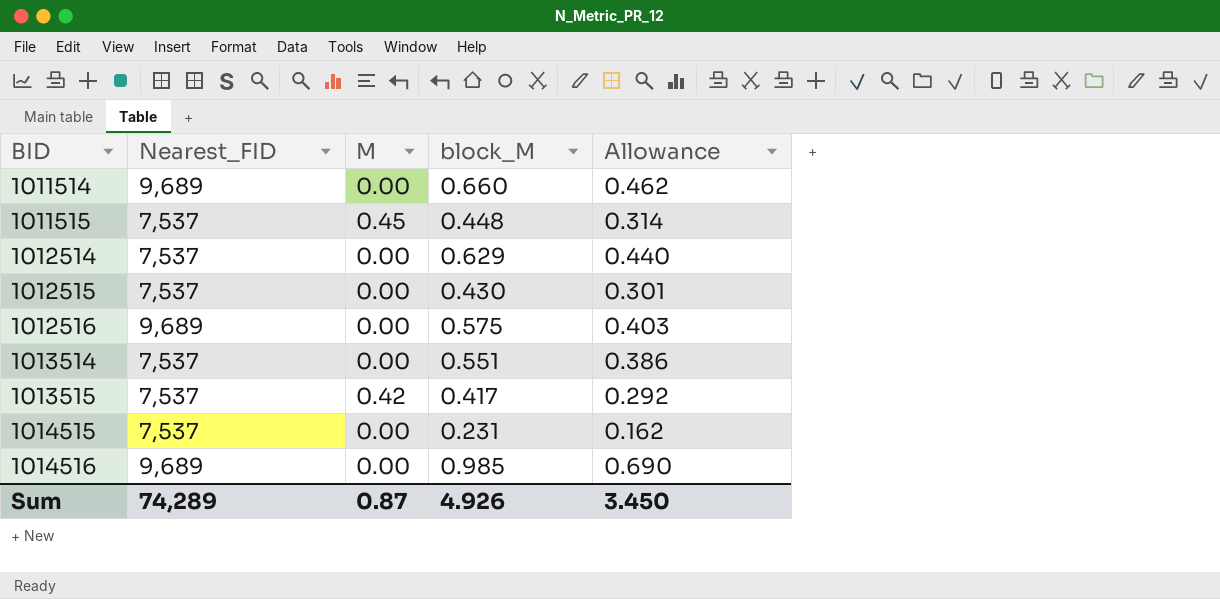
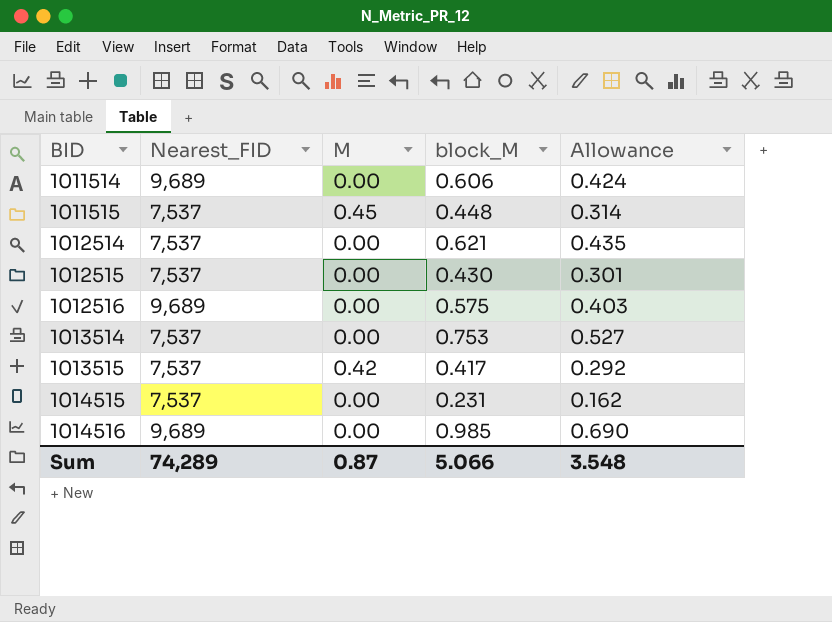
1011514 | block_M: 0.660 -> 0.606
1011514 | Allowance: 0.462 -> 0.424
1012514 | block_M: 0.629 -> 0.621
1012514 | Allowance: 0.440 -> 0.435
1013514 | block_M: 0.551 -> 0.753
1013514 | Allowance: 0.386 -> 0.527
Sum | block_M: 4.926 -> 5.066
Sum | Allowance: 3.450 -> 3.548

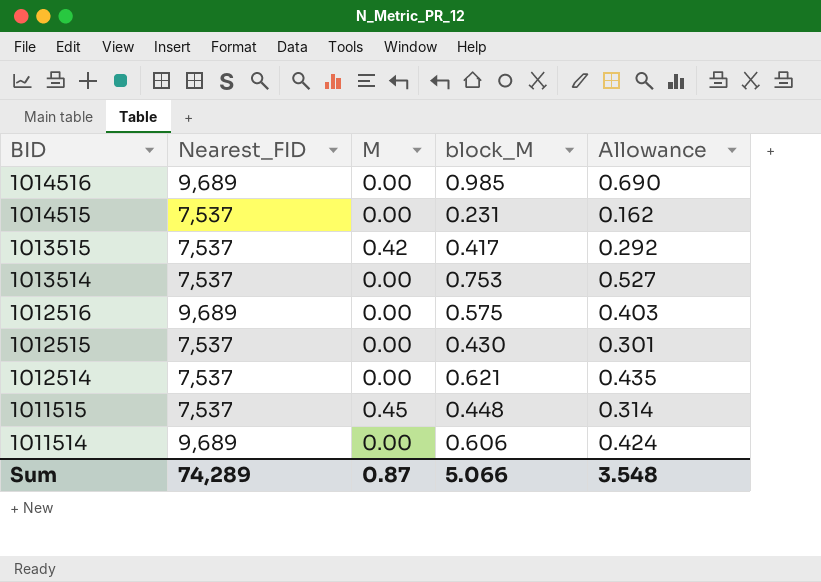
row order: BID ascending -> BID descending

